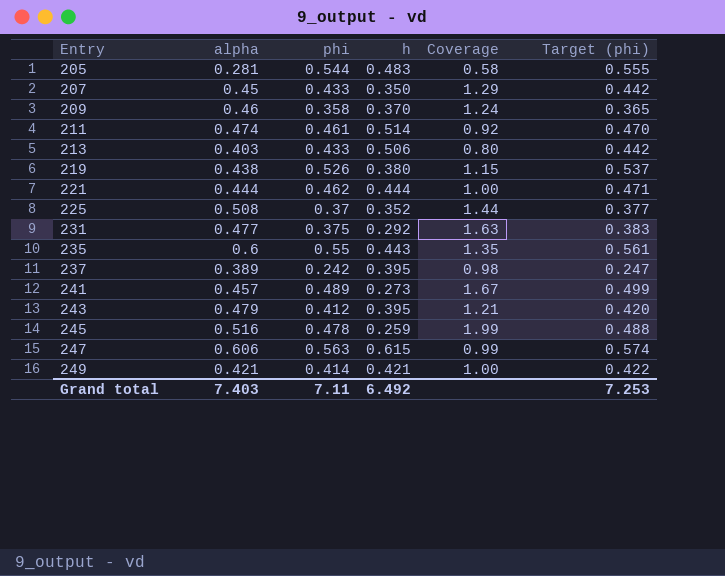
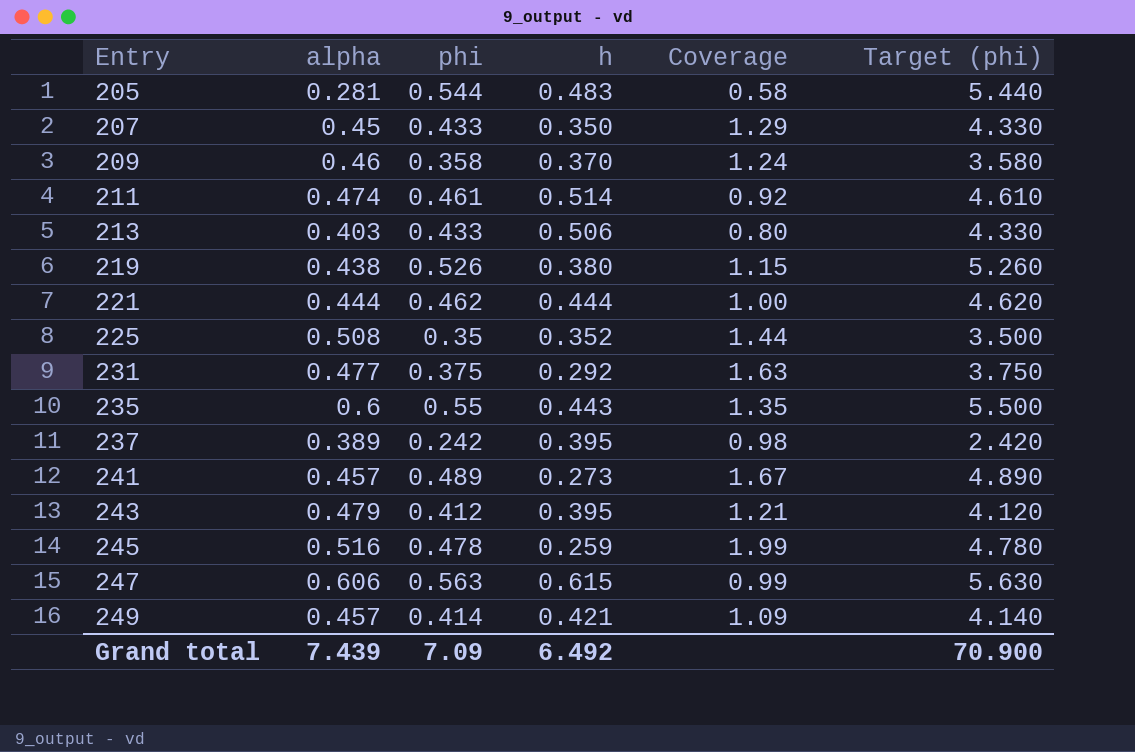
column Target (phi) | formula: [phi] * 1.02 -> [phi] * 10
225 | phi: 0.37 -> 0.35
249 | alpha: 0.421 -> 0.457
249 | Coverage: 1.00 -> 1.09
Grand total | alpha: 7.403 -> 7.439
Grand total | phi: 7.11 -> 7.09
Grand total | Target (phi): 7.253 -> 70.900

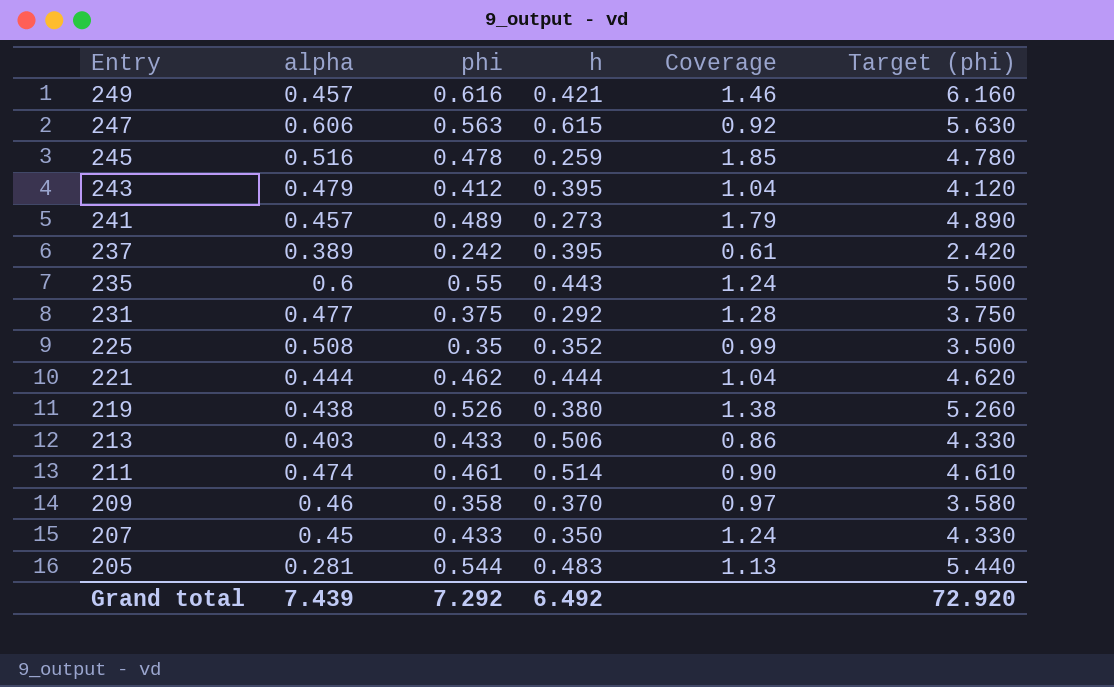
row order: Entry ascending -> Entry descending
column Coverage | formula: [alpha] / [h] -> [phi] / [h]
249 | phi: 0.414 -> 0.616
249 | Target (phi): 4.140 -> 6.160
Grand total | phi: 7.09 -> 7.292
Grand total | Target (phi): 70.900 -> 72.920

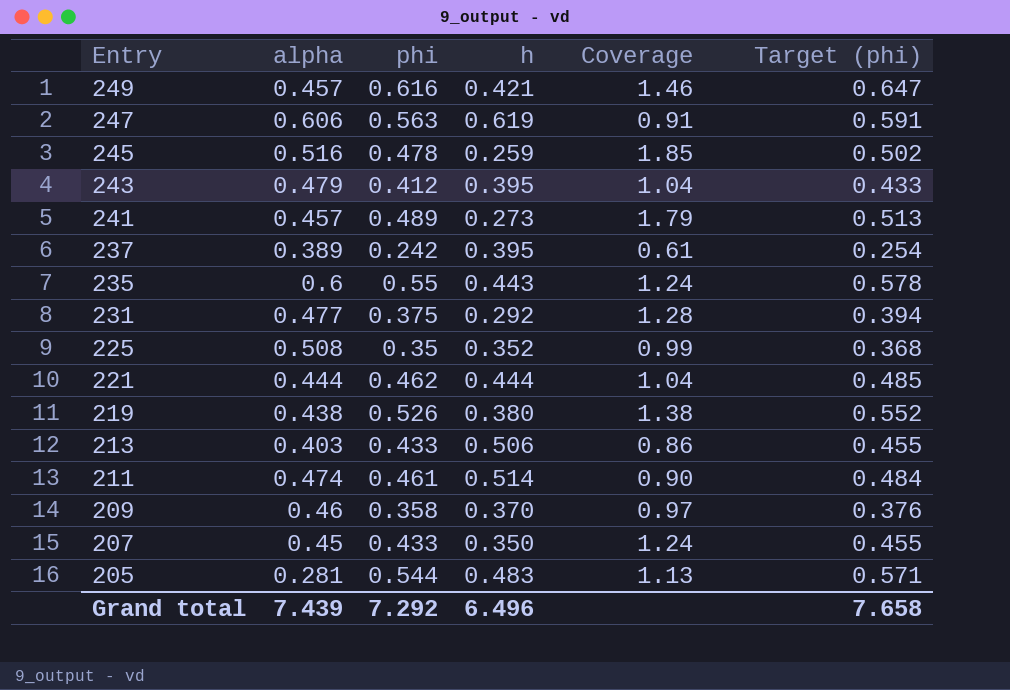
column Target (phi) | formula: [phi] * 10 -> [phi] * 1.05
247 | h: 0.615 -> 0.619
247 | Coverage: 0.92 -> 0.91
Grand total | h: 6.492 -> 6.496
Grand total | Target (phi): 72.920 -> 7.658

